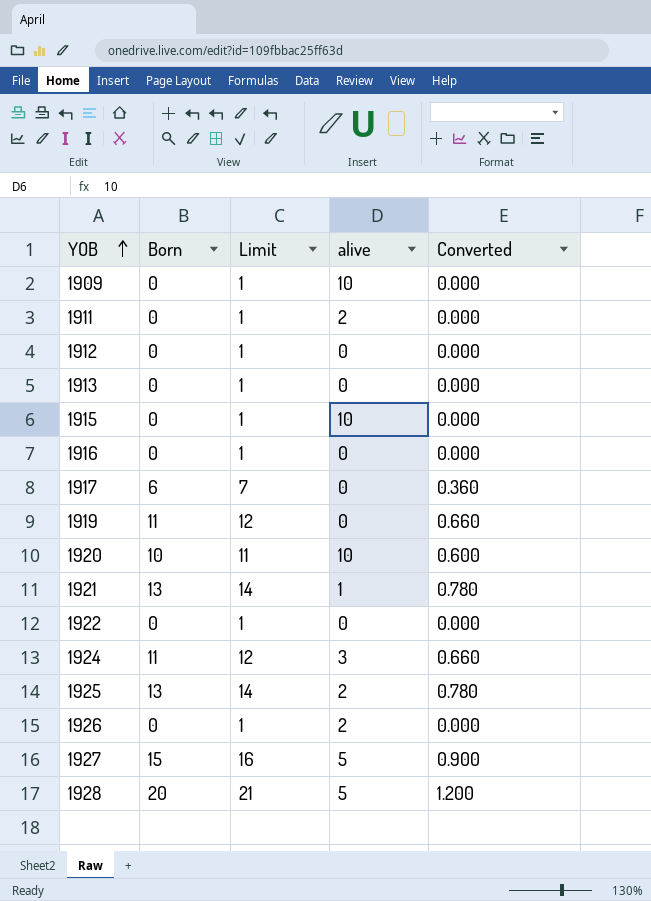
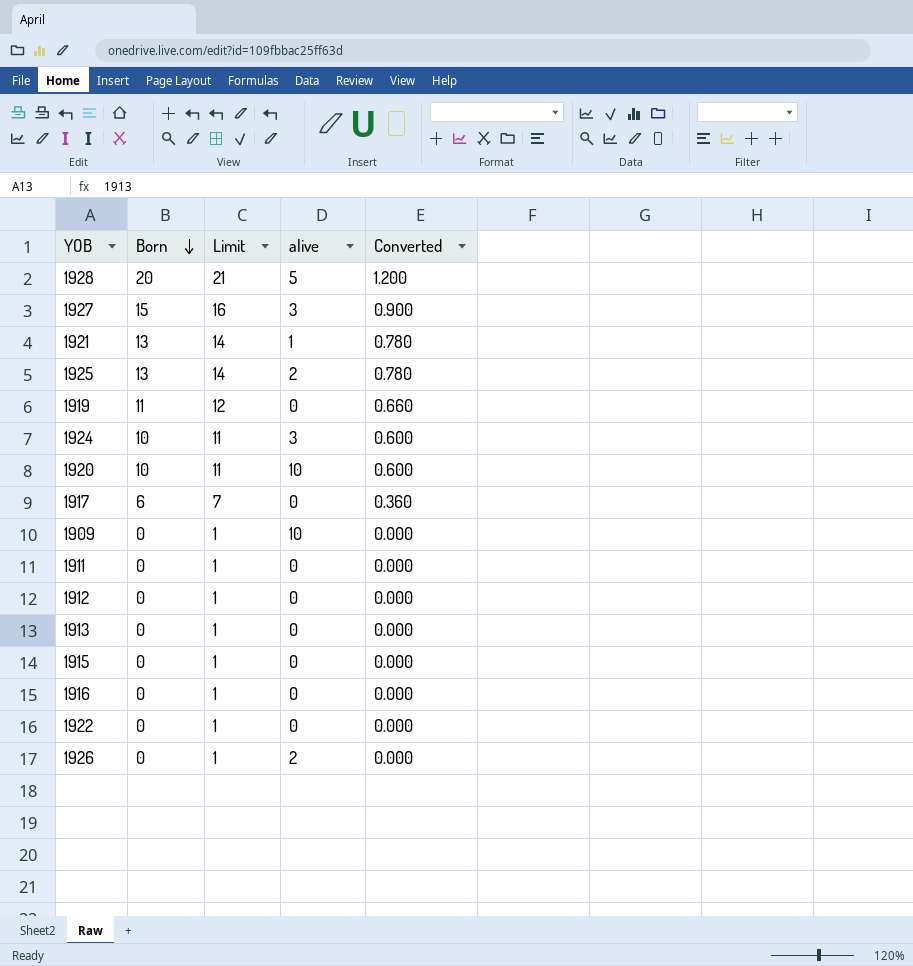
row order: YOB ascending -> Born descending
1927 | alive: 5 -> 3
1924 | Born: 11 -> 10
1924 | Limit: 12 -> 11
1924 | Converted: 0.660 -> 0.600
1911 | alive: 2 -> 0
1915 | alive: 10 -> 0

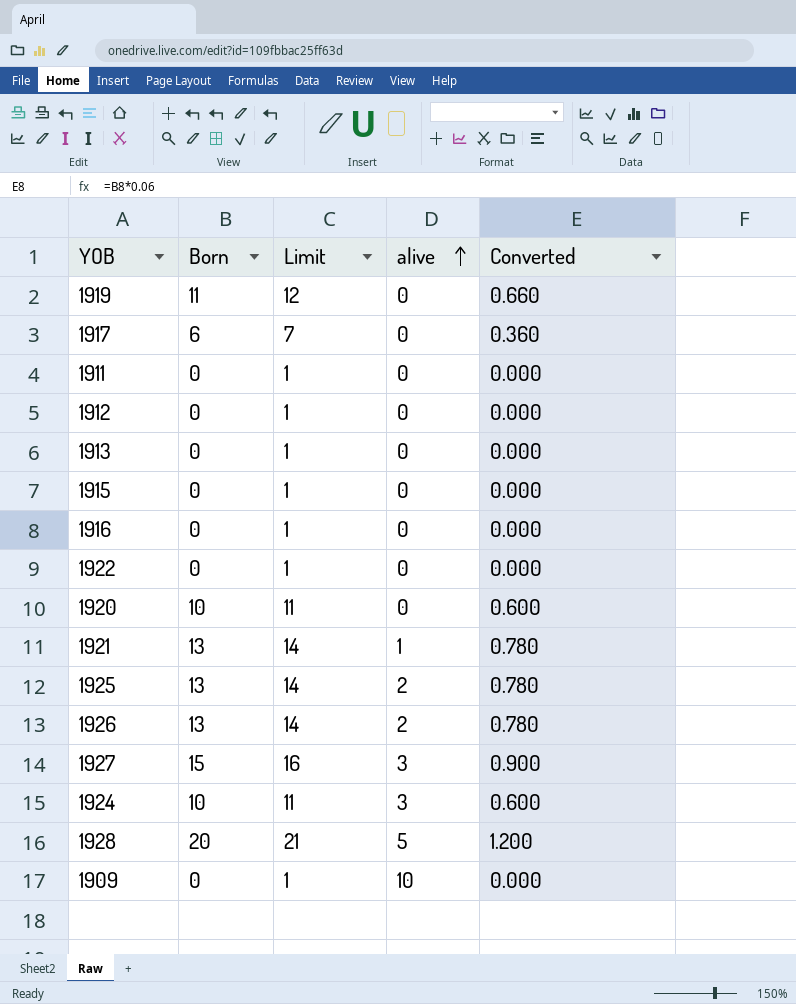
row order: Born descending -> alive ascending
1920 | alive: 10 -> 0
1926 | Born: 0 -> 13
1926 | Limit: 1 -> 14
1926 | Converted: 0.000 -> 0.780

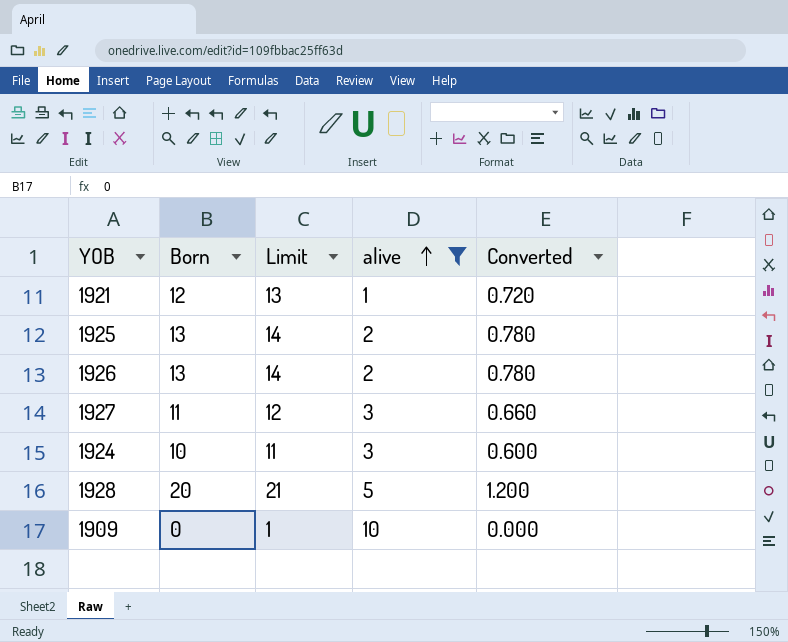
filter: none -> alive != 0
1921 | Born: 13 -> 12
1921 | Limit: 14 -> 13
1921 | Converted: 0.780 -> 0.720
1927 | Born: 15 -> 11
1927 | Limit: 16 -> 12
1927 | Converted: 0.900 -> 0.660

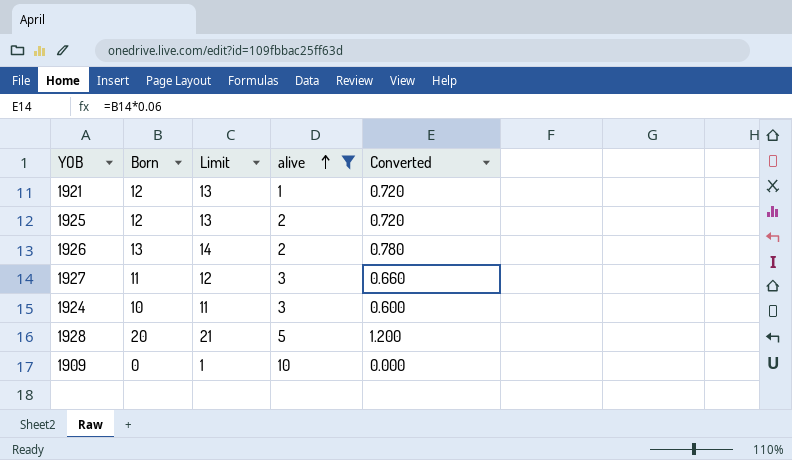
1925 | Born: 13 -> 12
1925 | Limit: 14 -> 13
1925 | Converted: 0.780 -> 0.720

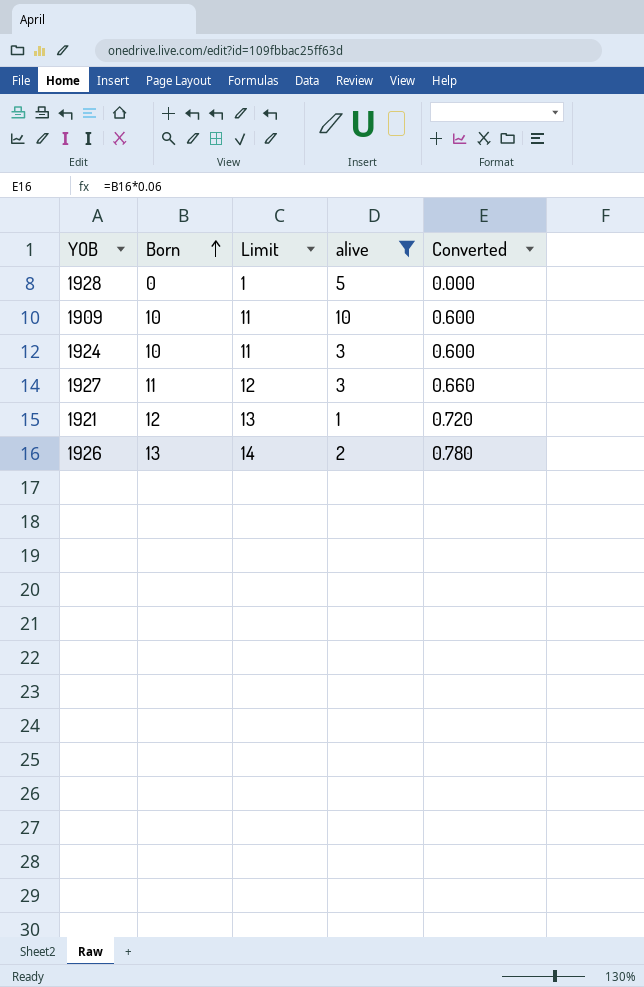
row order: alive ascending -> Born ascending
row 1925: 12 | 13 | 2 | 0.720 -> none
1928 | Born: 20 -> 0
1928 | Limit: 21 -> 1
1928 | Converted: 1.200 -> 0.000
1909 | Born: 0 -> 10
1909 | Limit: 1 -> 11
1909 | Converted: 0.000 -> 0.600

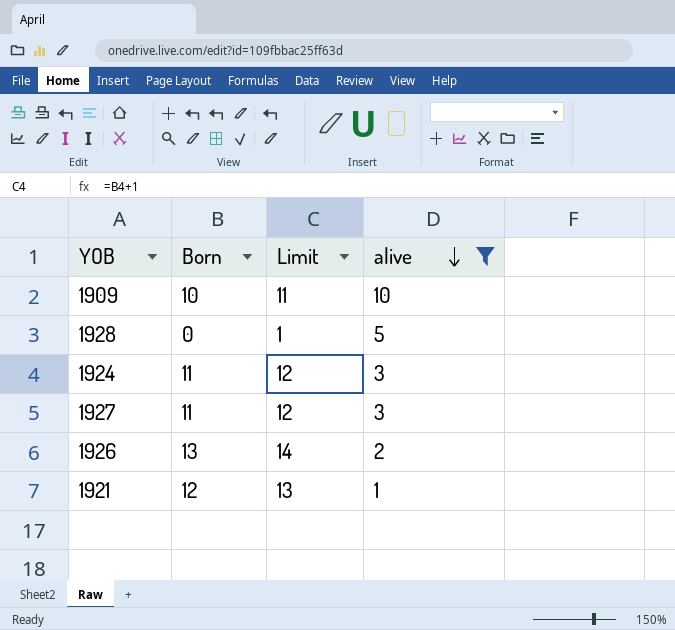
row order: Born ascending -> alive descending
column Converted | formula: [Born] * 0.06 -> none
1924 | Born: 10 -> 11
1924 | Limit: 11 -> 12

